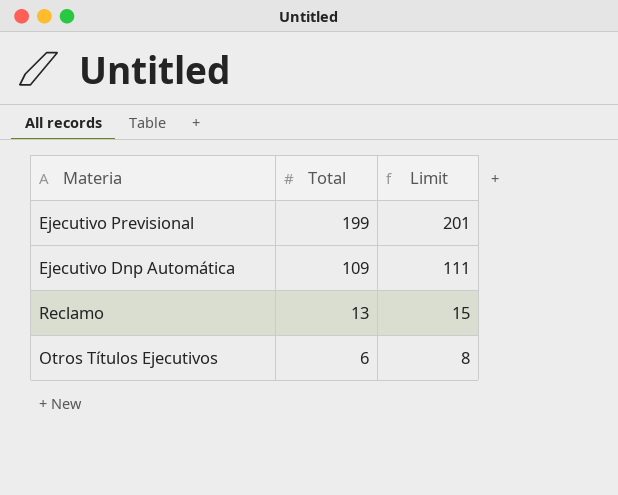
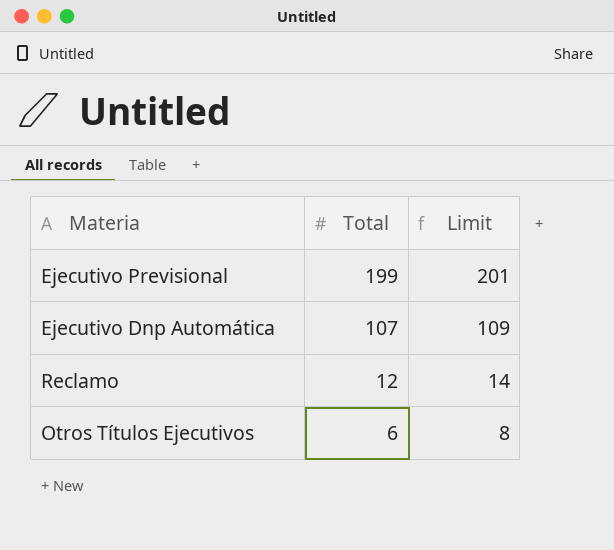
Ejecutivo Dnp Automática | Total: 109 -> 107
Ejecutivo Dnp Automática | Limit: 111 -> 109
Reclamo | Total: 13 -> 12
Reclamo | Limit: 15 -> 14

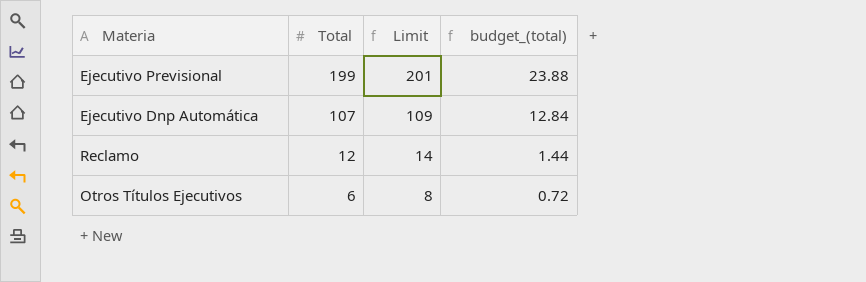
column budget_(total) | formula: none -> [Total] * 0.12

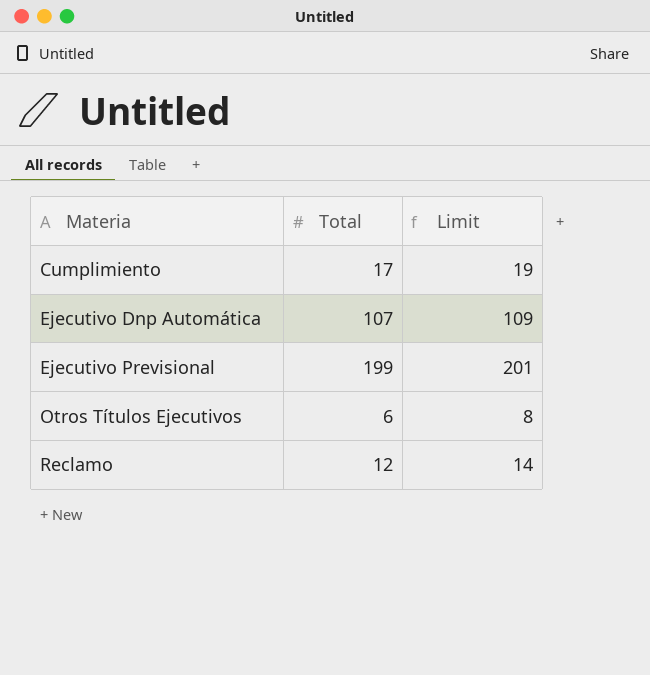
row order: Total descending -> Materia ascending
column budget_(total) | formula: [Total] * 0.12 -> none
row Cumplimiento: none -> 17 | 19

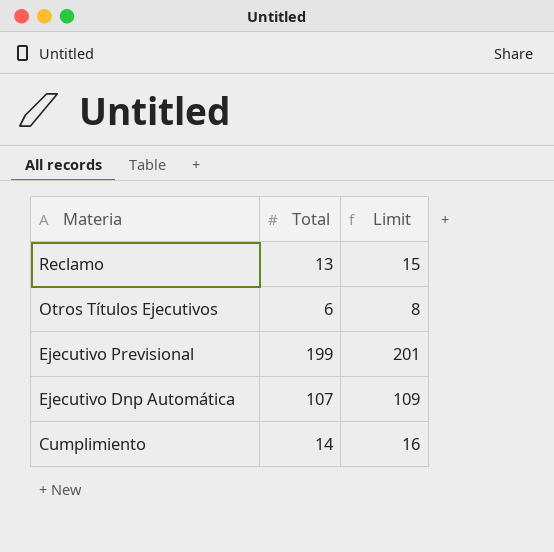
row order: Materia ascending -> Materia descending
Reclamo | Total: 12 -> 13
Reclamo | Limit: 14 -> 15
Cumplimiento | Total: 17 -> 14
Cumplimiento | Limit: 19 -> 16

